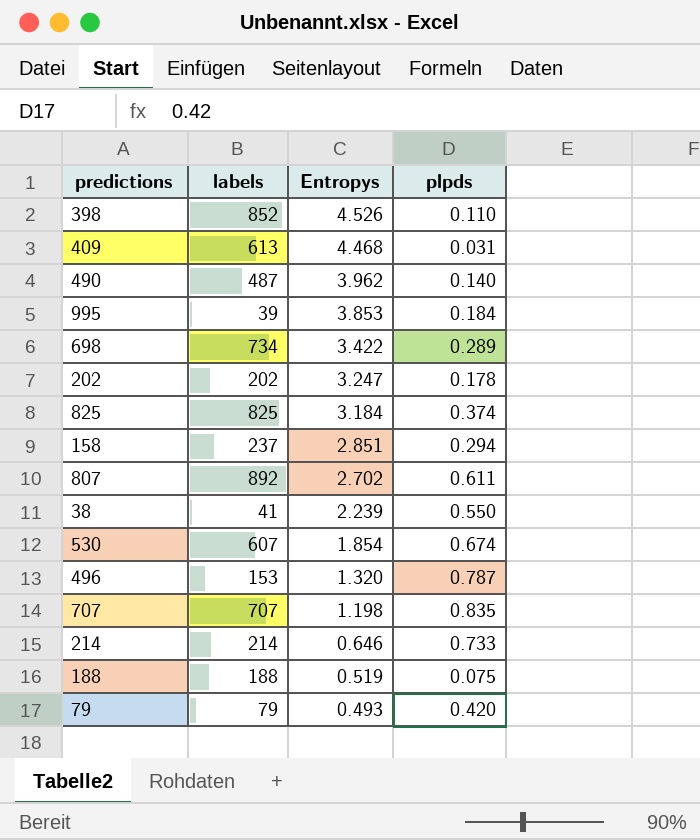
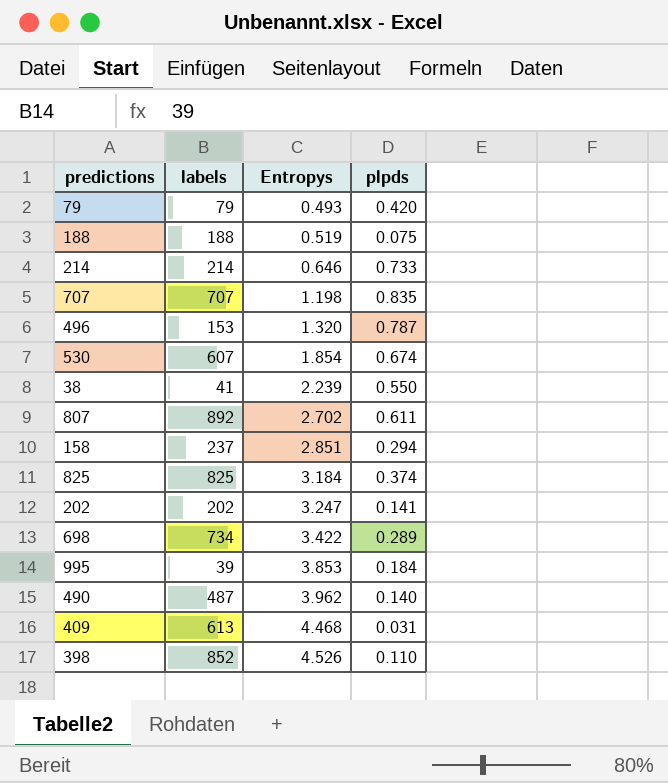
row order: Entropys descending -> Entropys ascending
202 | plpds: 0.178 -> 0.141

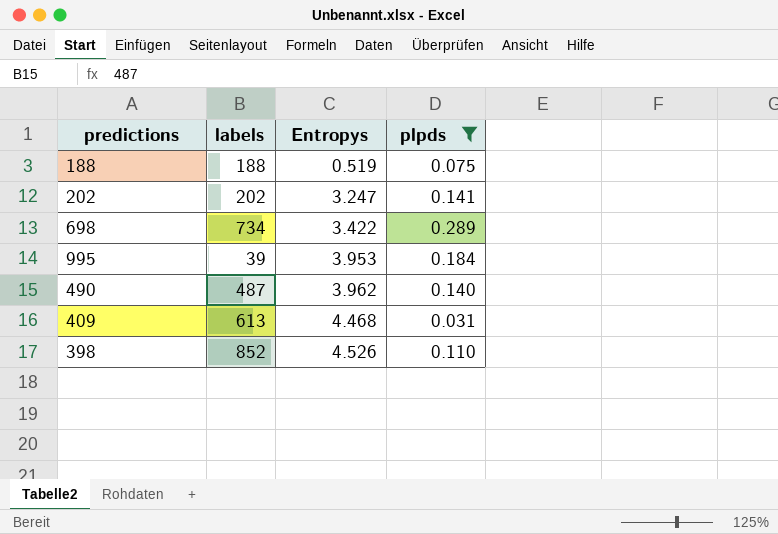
filter: none -> plpds <= 0.289
995 | Entropys: 3.853 -> 3.953

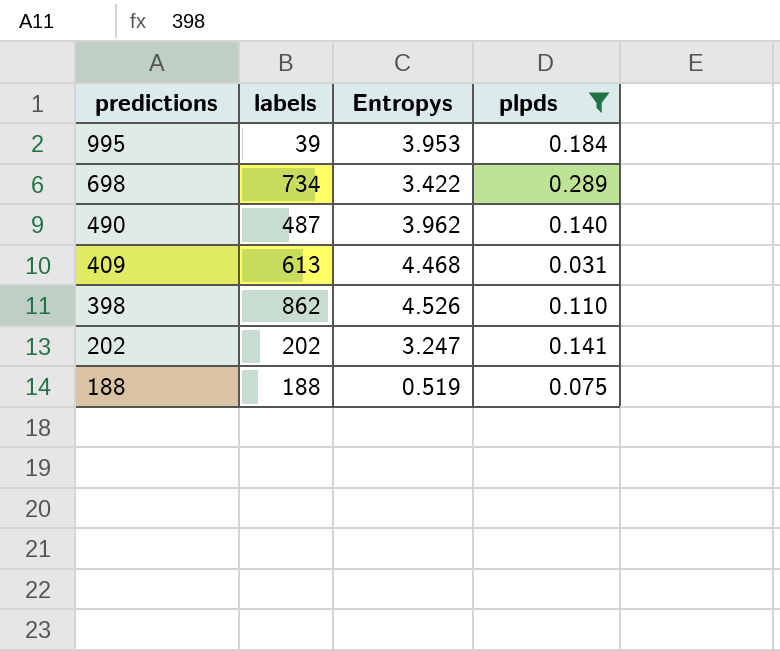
row order: Entropys ascending -> predictions descending
398 | labels: 852 -> 862

